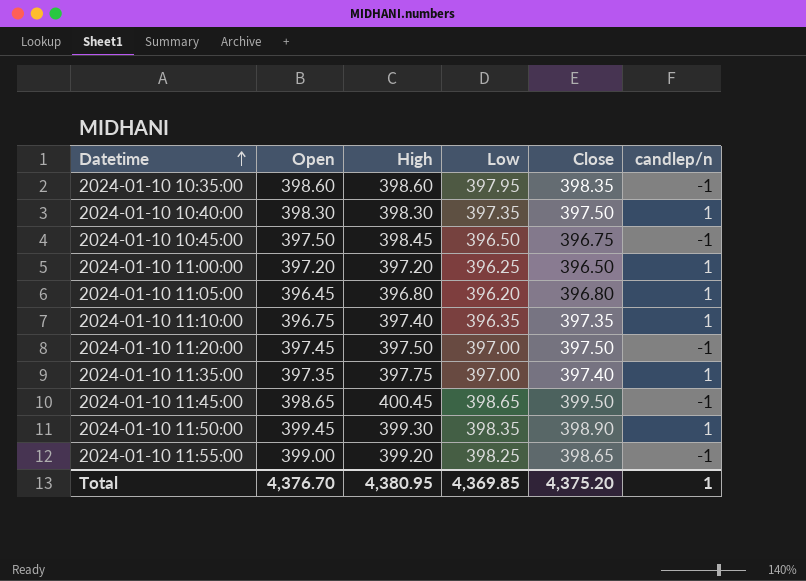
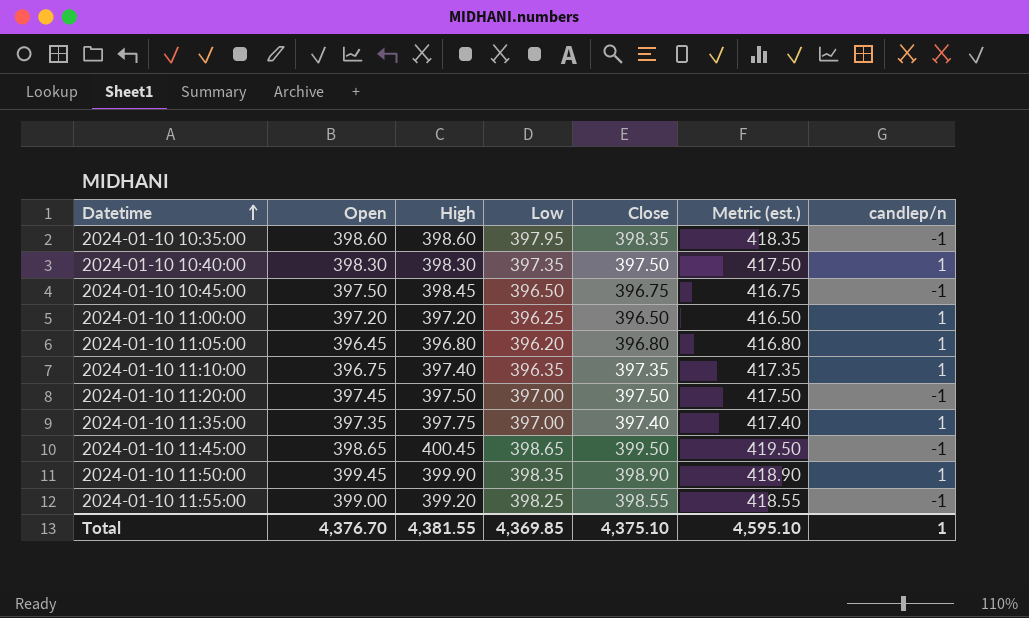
column Metric (est.) | formula: none -> [Close] + 20
2024-01-10 11:50:00 | High: 399.30 -> 399.90
2024-01-10 11:55:00 | Close: 398.65 -> 398.55
Total | High: 4,380.95 -> 4,381.55
Total | Close: 4,375.20 -> 4,375.10

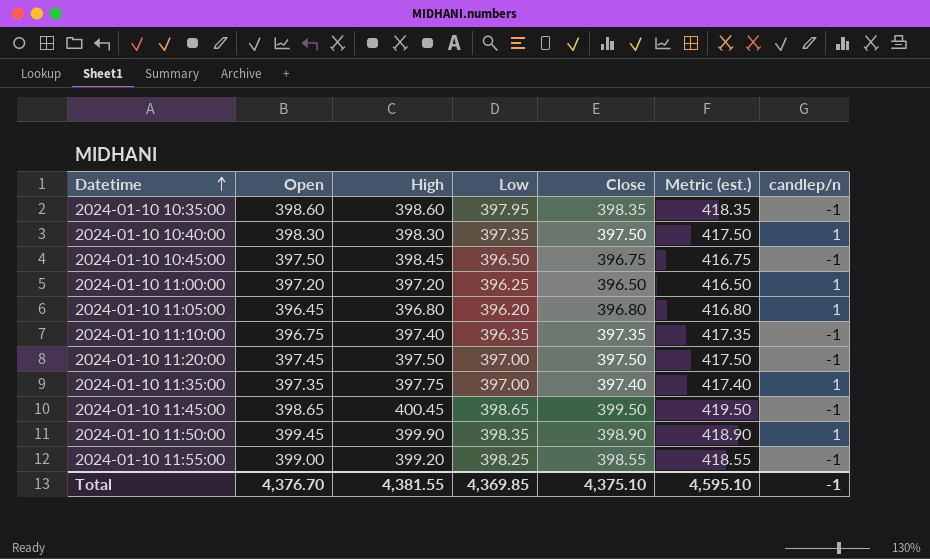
2024-01-10 11:10:00 | candlep/n: 1 -> -1
Total | candlep/n: 1 -> -1

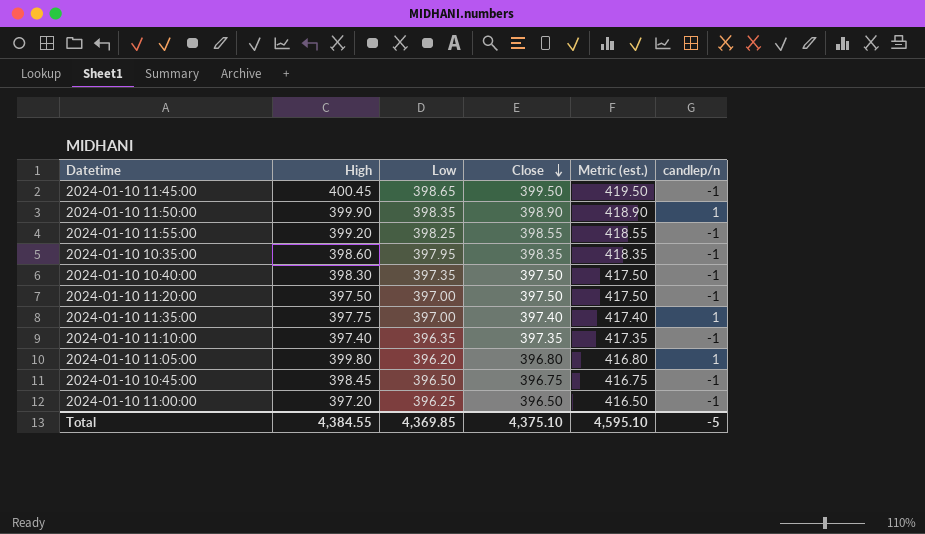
row order: Datetime ascending -> Close descending
column Open | position: 2 -> none
2024-01-10 10:40:00 | candlep/n: 1 -> -1
2024-01-10 11:05:00 | High: 396.80 -> 399.80
2024-01-10 11:00:00 | candlep/n: 1 -> -1
Total | High: 4,381.55 -> 4,384.55
Total | candlep/n: -1 -> -5

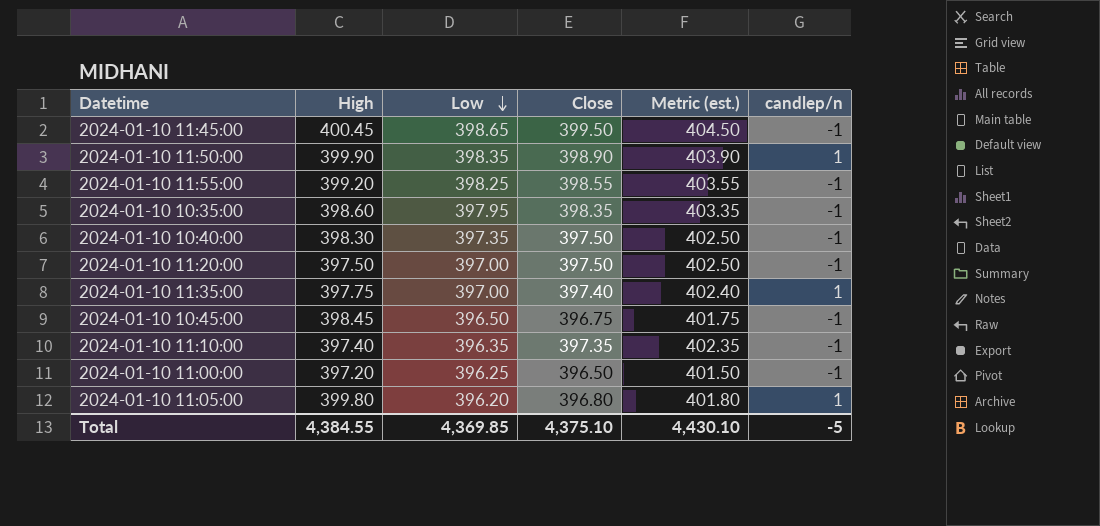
row order: Close descending -> Low descending
column Metric (est.) | formula: [Close] + 20 -> [Close] + 5
Total | Metric (est.): 4,595.10 -> 4,430.10

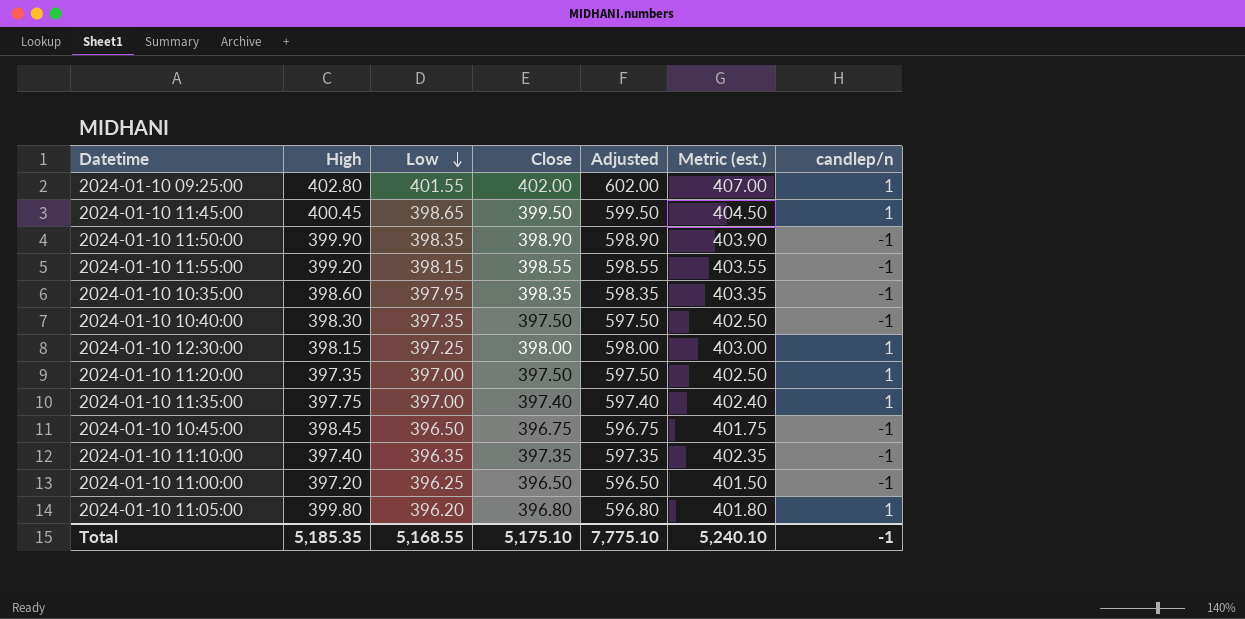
column Adjusted | formula: none -> [Close] + 200
row 2024-01-10 09:25:00: none -> 402.80 | 401.55 | 402.00 | 602.00 | 407.00 | 1
2024-01-10 11:45:00 | candlep/n: -1 -> 1
2024-01-10 11:50:00 | candlep/n: 1 -> -1
2024-01-10 11:55:00 | Low: 398.25 -> 398.15
row 2024-01-10 12:30:00: none -> 398.15 | 397.25 | 398.00 | 598.00 | 403.00 | 1
2024-01-10 11:20:00 | High: 397.50 -> 397.35
2024-01-10 11:20:00 | candlep/n: -1 -> 1
Total | High: 4,384.55 -> 5,185.35
Total | Low: 4,369.85 -> 5,168.55
Total | Close: 4,375.10 -> 5,175.10
Total | Metric (est.): 4,430.10 -> 5,240.10
Total | candlep/n: -5 -> -1

